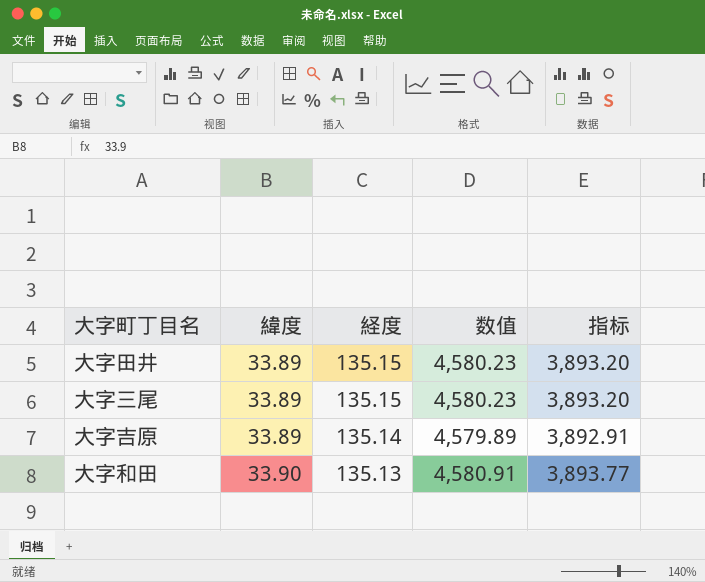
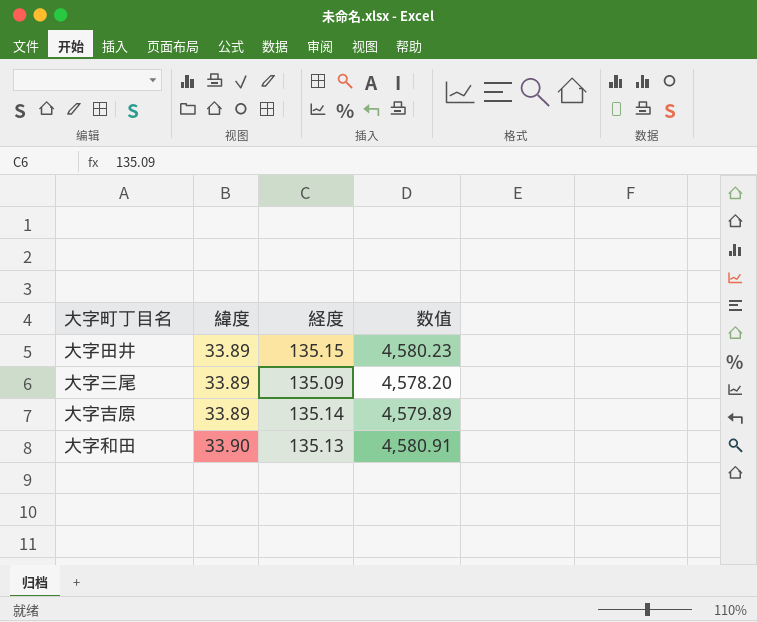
column 指标 | formula: [数值] * 0.85 -> none
大字三尾 | 経度: 135.15 -> 135.09
大字三尾 | 数值: 4,580.23 -> 4,578.20

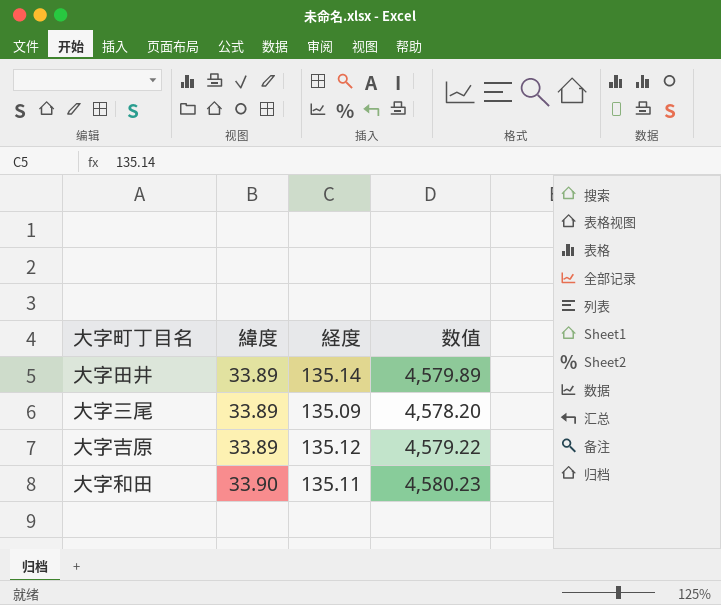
大字田井 | 経度: 135.15 -> 135.14
大字田井 | 数值: 4,580.23 -> 4,579.89
大字吉原 | 経度: 135.14 -> 135.12
大字吉原 | 数值: 4,579.89 -> 4,579.22
大字和田 | 経度: 135.13 -> 135.11
大字和田 | 数值: 4,580.91 -> 4,580.23

